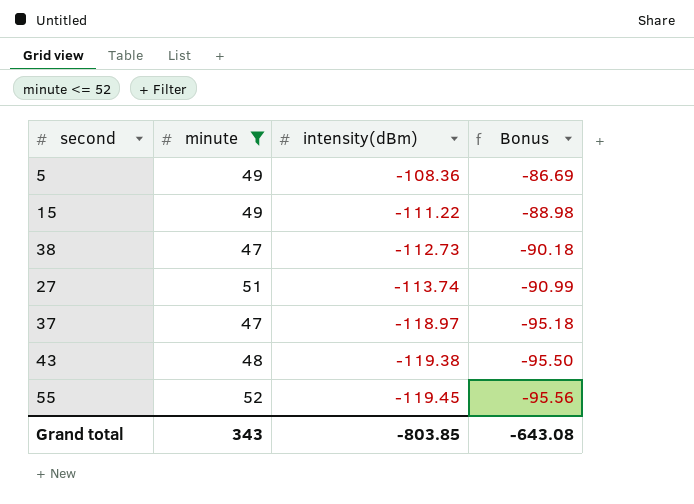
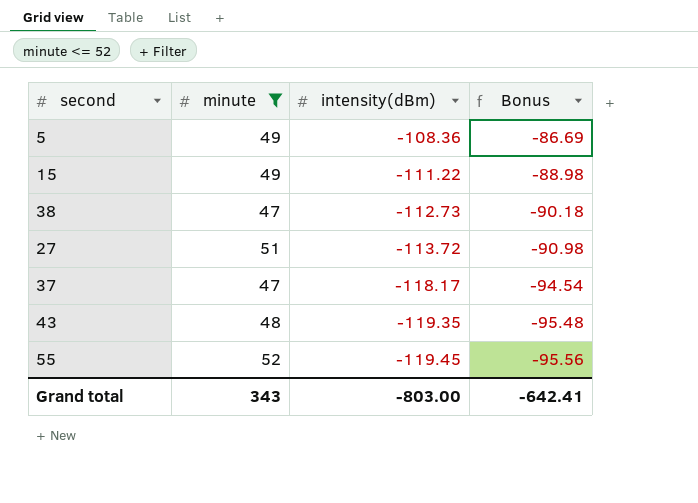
27 | intensity(dBm): -113.74 -> -113.72
27 | Bonus: -90.99 -> -90.98
37 | intensity(dBm): -118.97 -> -118.17
37 | Bonus: -95.18 -> -94.54
43 | intensity(dBm): -119.38 -> -119.35
43 | Bonus: -95.50 -> -95.48
Grand total | intensity(dBm): -803.85 -> -803.00
Grand total | Bonus: -643.08 -> -642.41

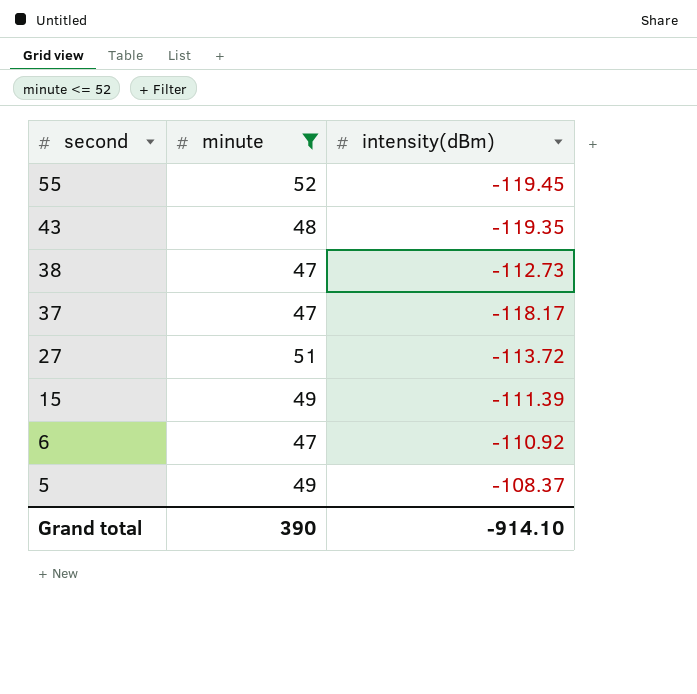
row order: intensity(dBm) descending -> second descending
column Bonus | formula: [intensity(dBm)] * 0.8 -> none
15 | intensity(dBm): -111.22 -> -111.39
row 6: none -> 47 | -110.92
5 | intensity(dBm): -108.36 -> -108.37
Grand total | minute: 343 -> 390
Grand total | intensity(dBm): -803.00 -> -914.10

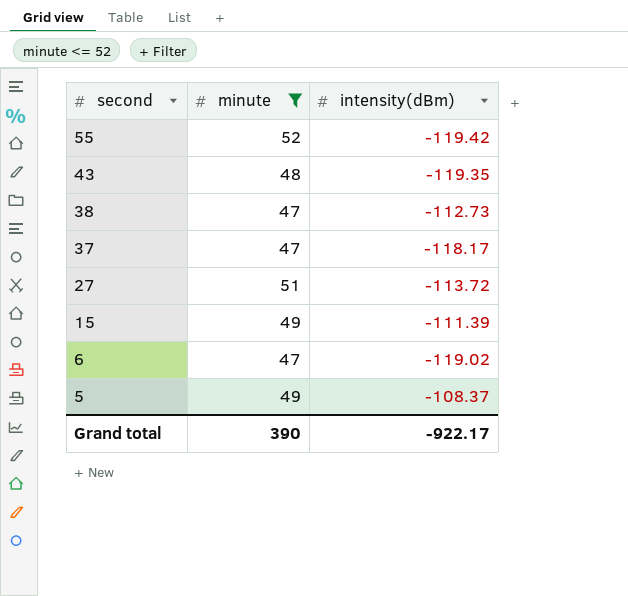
55 | intensity(dBm): -119.45 -> -119.42
6 | intensity(dBm): -110.92 -> -119.02
Grand total | intensity(dBm): -914.10 -> -922.17

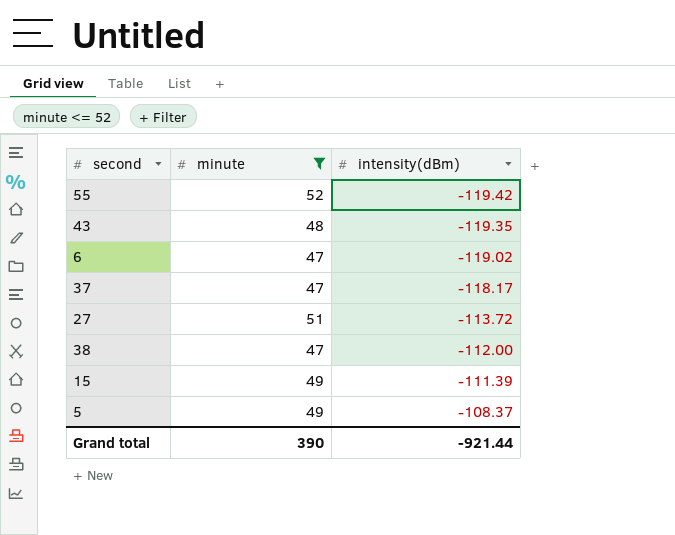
row order: second descending -> intensity(dBm) ascending
38 | intensity(dBm): -112.73 -> -112.00
Grand total | intensity(dBm): -922.17 -> -921.44

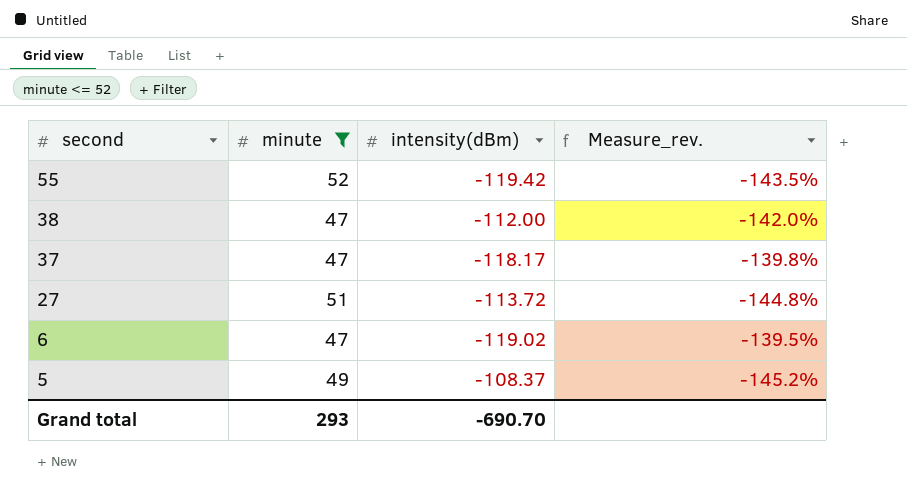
row order: intensity(dBm) ascending -> second descending
column Measure_rev. | formula: none -> ([minute] - [intensity(dBm)]) / [intensity(dBm)]
row 43: 48 | -119.35 -> none
row 15: 49 | -111.39 -> none
Grand total | minute: 390 -> 293
Grand total | intensity(dBm): -921.44 -> -690.70

